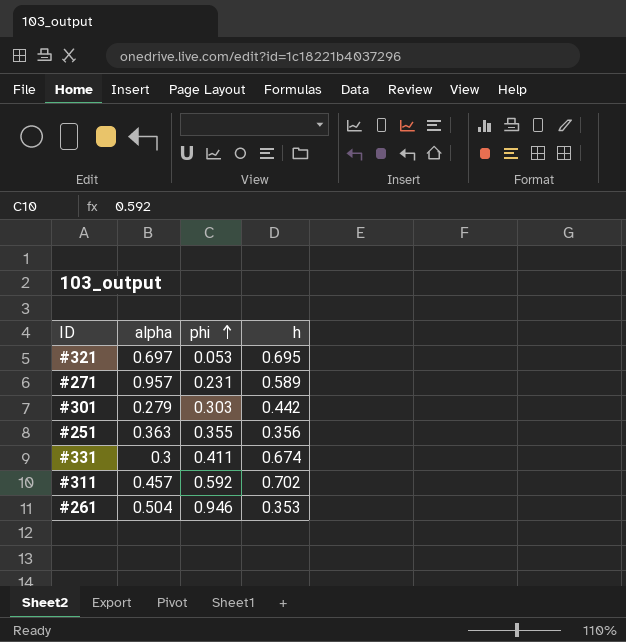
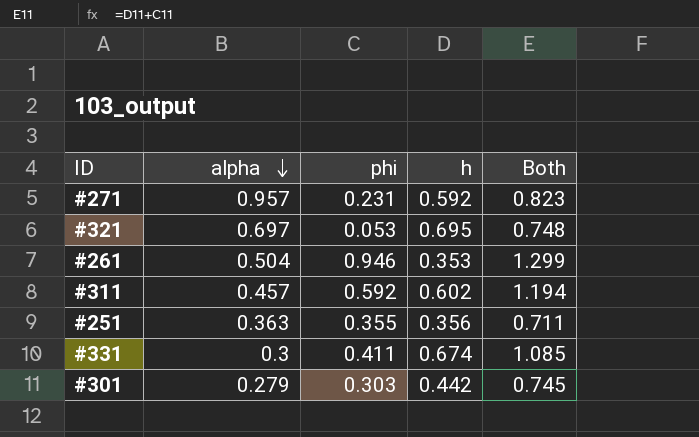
row order: phi ascending -> alpha descending
column Both | formula: none -> [phi] + [h]
#271 | h: 0.589 -> 0.592
#311 | h: 0.702 -> 0.602

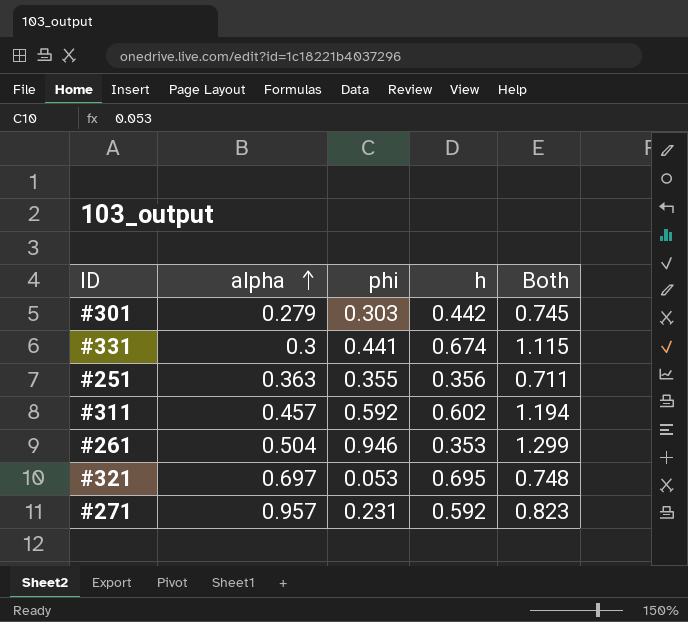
row order: alpha descending -> alpha ascending
#331 | phi: 0.411 -> 0.441
#331 | Both: 1.085 -> 1.115

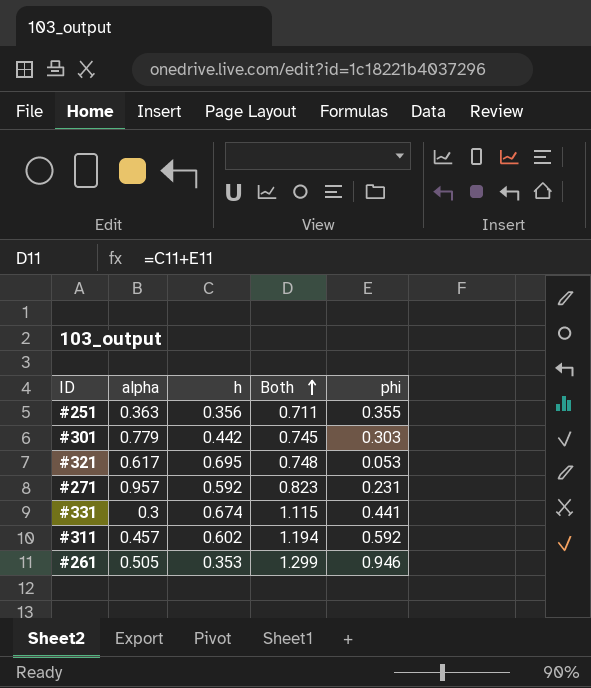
row order: alpha ascending -> Both ascending
column phi | position: 3 -> 5
#301 | alpha: 0.279 -> 0.779
#321 | alpha: 0.697 -> 0.617
#261 | alpha: 0.504 -> 0.505

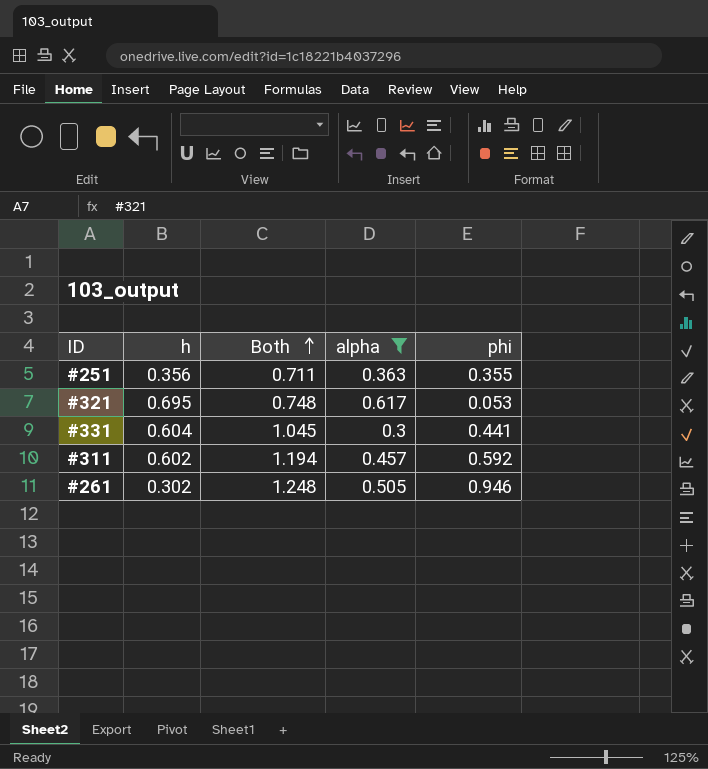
filter: none -> alpha <= 0.617
column alpha | position: 2 -> 4
#331 | h: 0.674 -> 0.604
#331 | Both: 1.115 -> 1.045
#261 | h: 0.353 -> 0.302
#261 | Both: 1.299 -> 1.248

